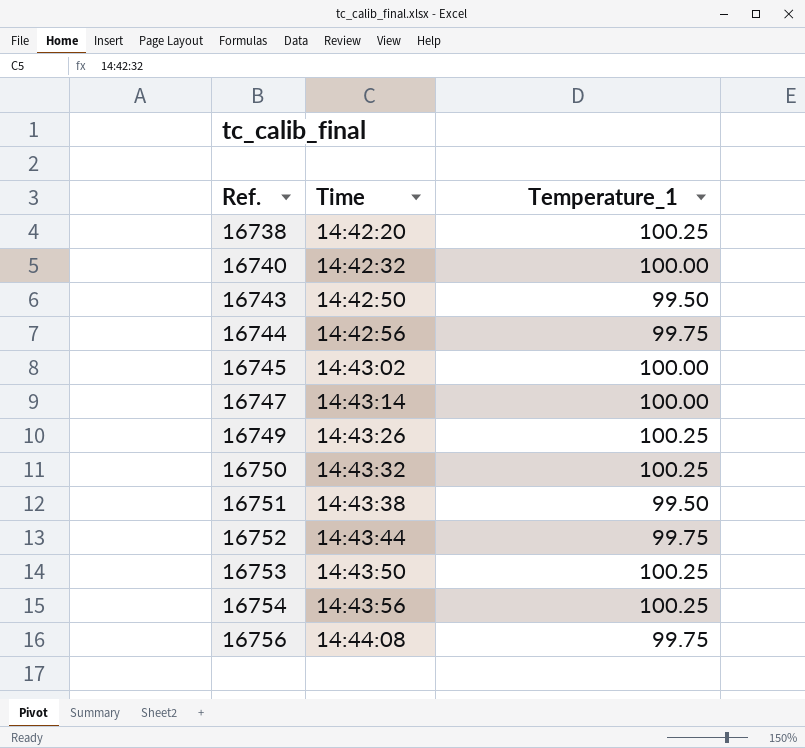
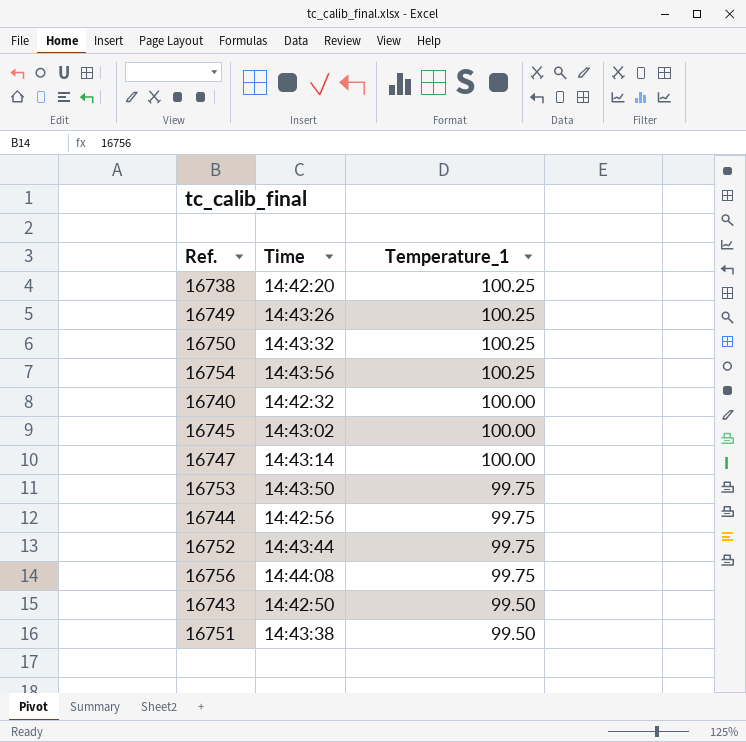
row order: Ref. ascending -> Temperature_1 descending
16753 | Temperature_1: 100.25 -> 99.75

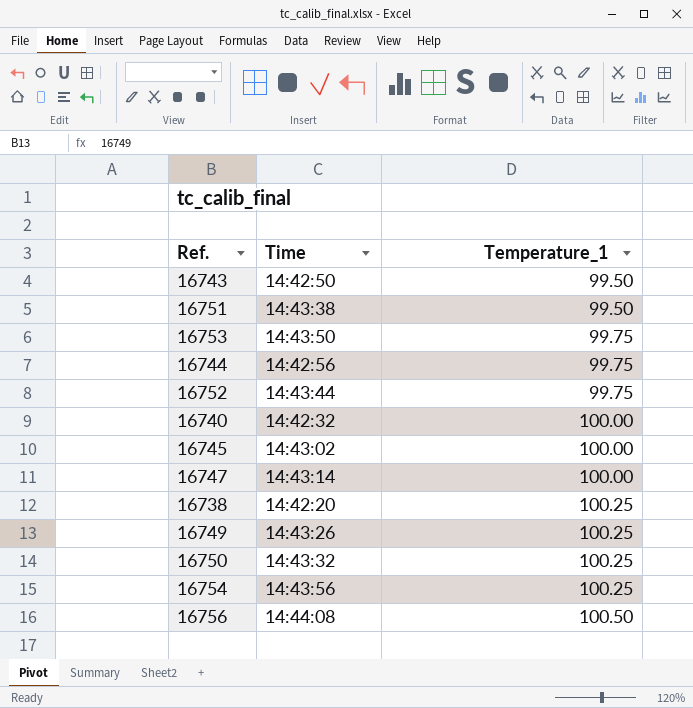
row order: Temperature_1 descending -> Temperature_1 ascending
16756 | Temperature_1: 99.75 -> 100.50

